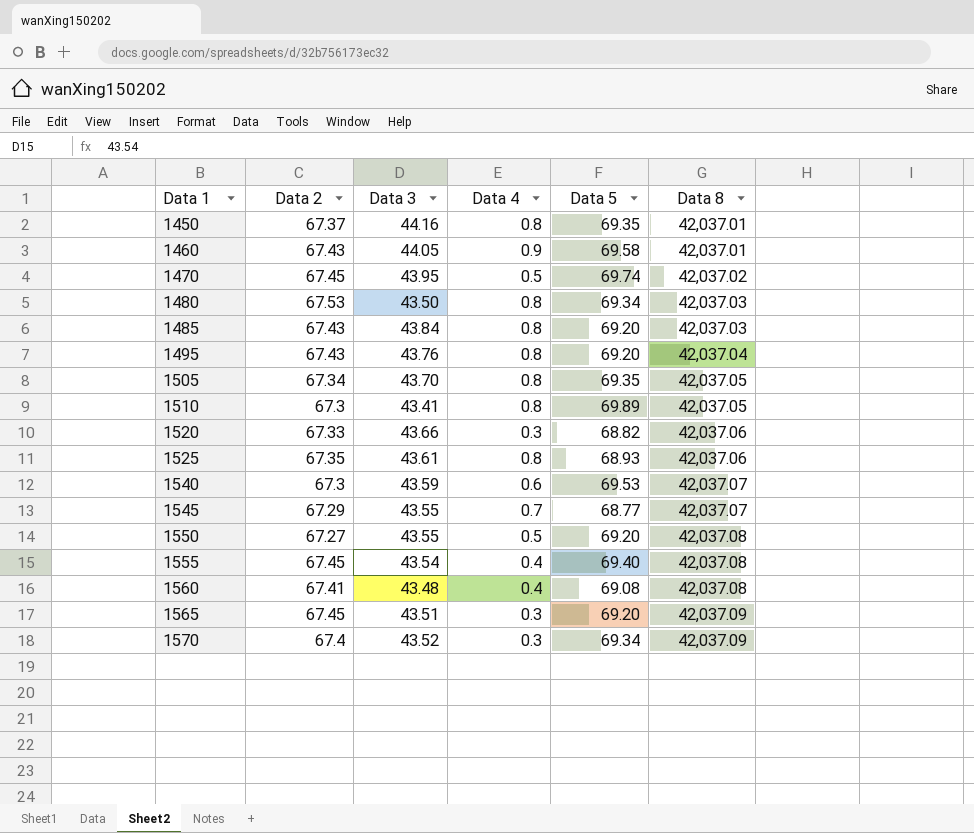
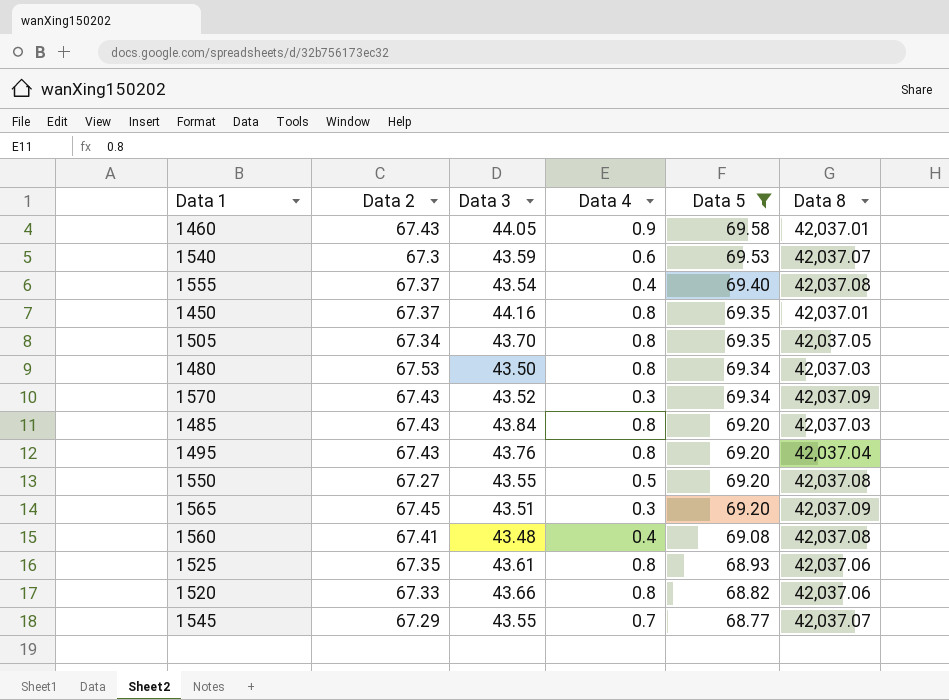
filter: none -> Data 5 <= 69.58
row order: Data 1 ascending -> Data 5 descending
1555 | Data 2: 67.45 -> 67.37
1570 | Data 2: 67.4 -> 67.43
1520 | Data 4: 0.3 -> 0.8

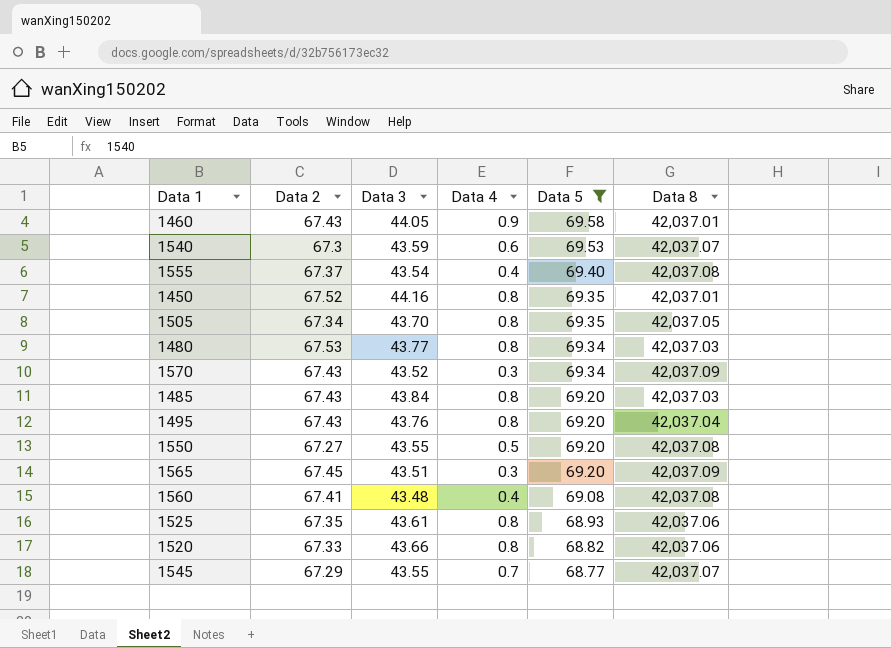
1450 | Data 2: 67.37 -> 67.52
1480 | Data 3: 43.50 -> 43.77

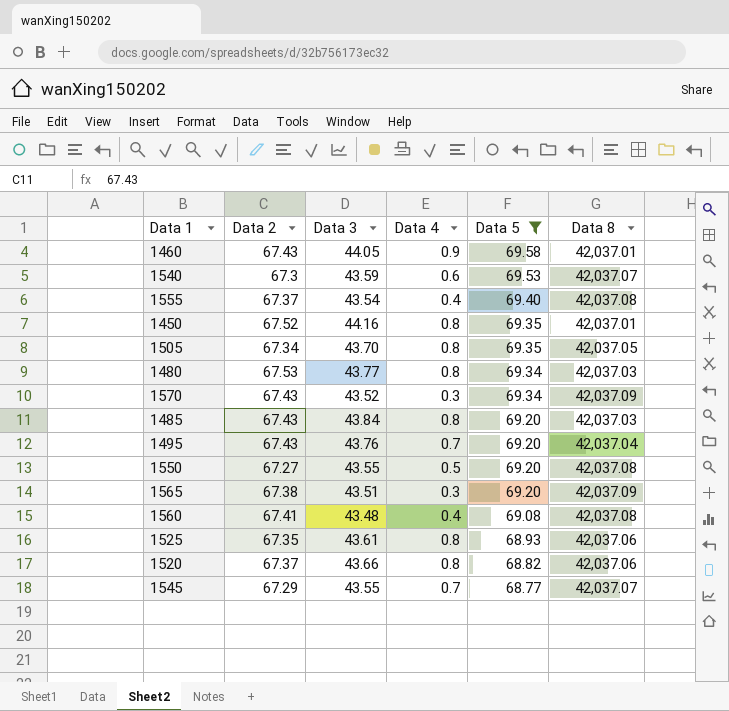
1495 | Data 4: 0.8 -> 0.7
1565 | Data 2: 67.45 -> 67.38
1520 | Data 2: 67.33 -> 67.37

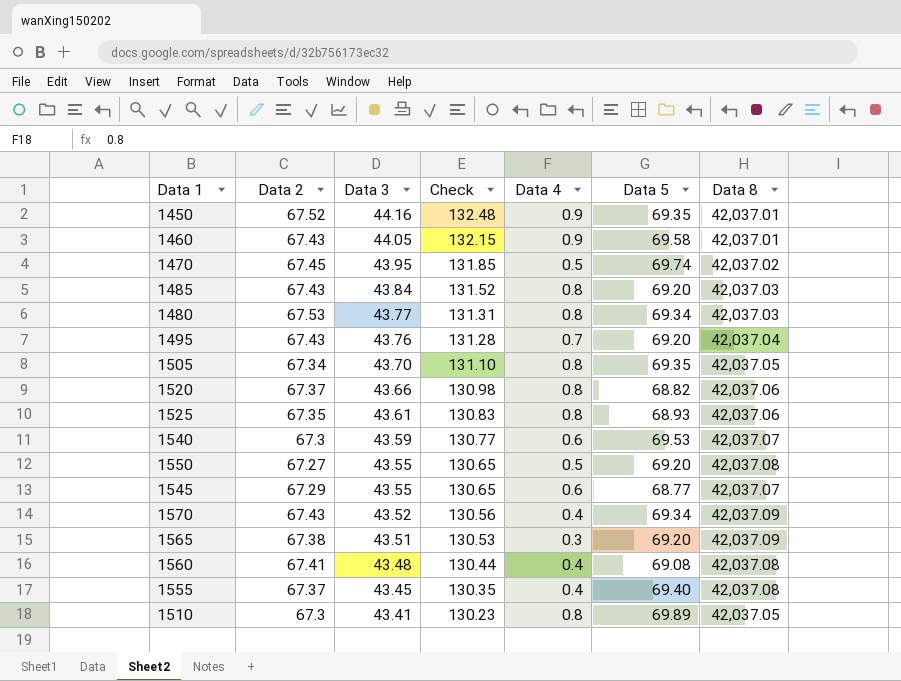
filter: Data 5 <= 69.58 -> none
row order: Data 5 descending -> Data 3 descending
column Check | formula: none -> [Data 3] * 3
1450 | Data 4: 0.8 -> 0.9
1545 | Data 4: 0.7 -> 0.6
1570 | Data 4: 0.3 -> 0.4
1555 | Data 3: 43.54 -> 43.45

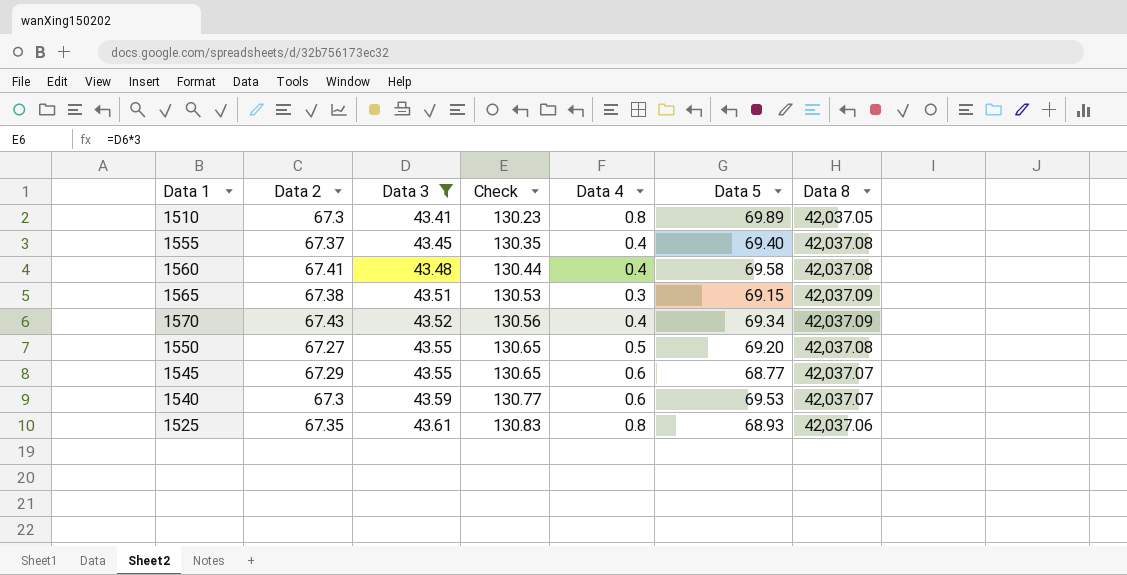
filter: none -> Data 3 <= 43.61
row order: Data 3 descending -> Data 3 ascending
1560 | Data 5: 69.08 -> 69.58
1565 | Data 5: 69.20 -> 69.15

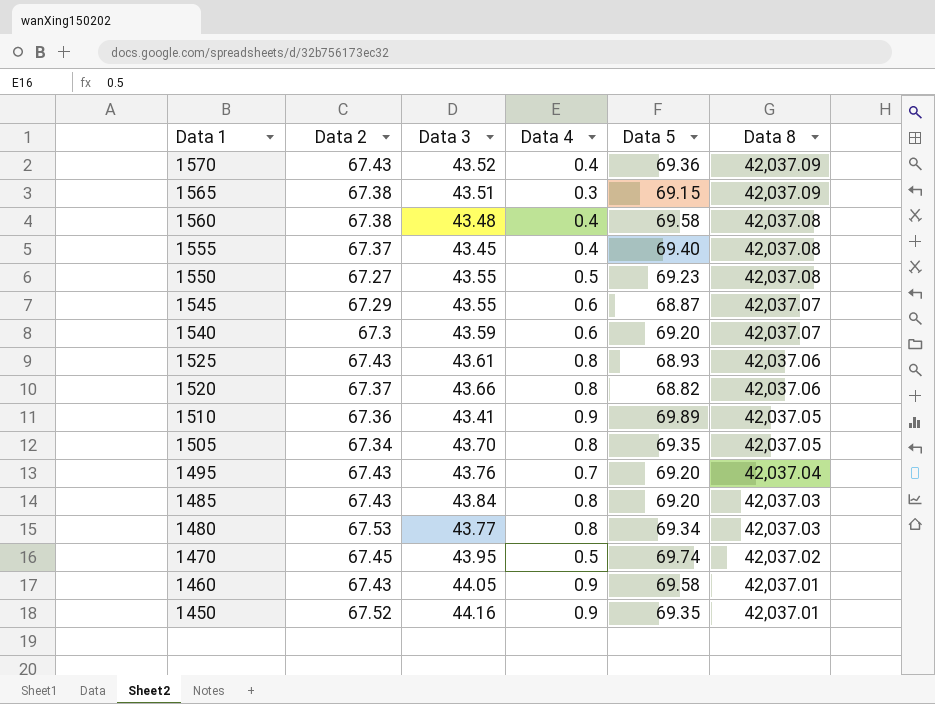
filter: Data 3 <= 43.61 -> none
row order: Data 3 ascending -> Data 1 descending
column Check | formula: [Data 3] * 3 -> none
1570 | Data 5: 69.34 -> 69.36
1560 | Data 2: 67.41 -> 67.38
1550 | Data 5: 69.20 -> 69.23
1545 | Data 5: 68.77 -> 68.87
1540 | Data 5: 69.53 -> 69.20
1525 | Data 2: 67.35 -> 67.43
1510 | Data 2: 67.3 -> 67.36
1510 | Data 4: 0.8 -> 0.9

